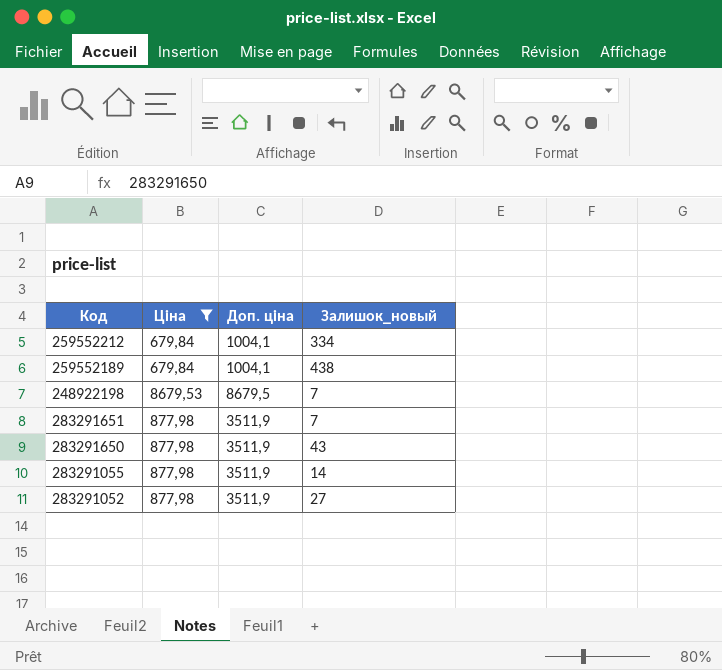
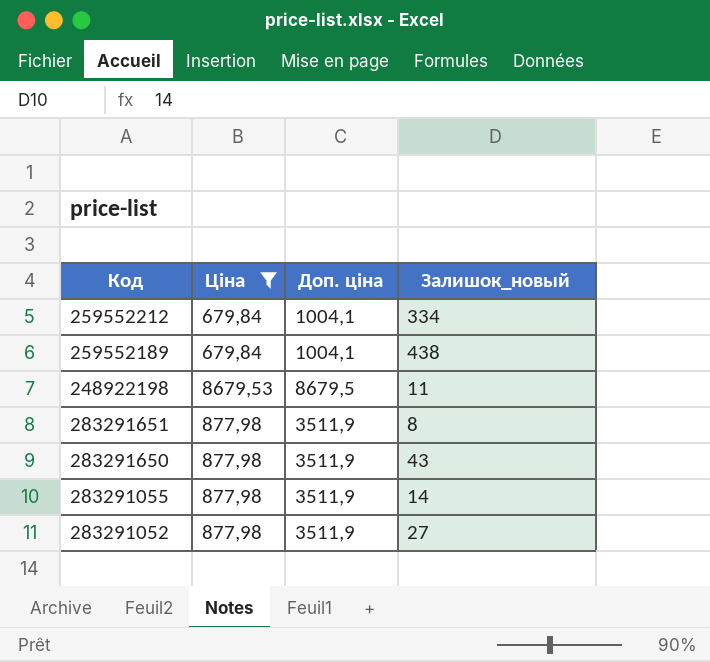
248922198 | Залишок_новый: 7 -> 11
283291651 | Залишок_новый: 7 -> 8

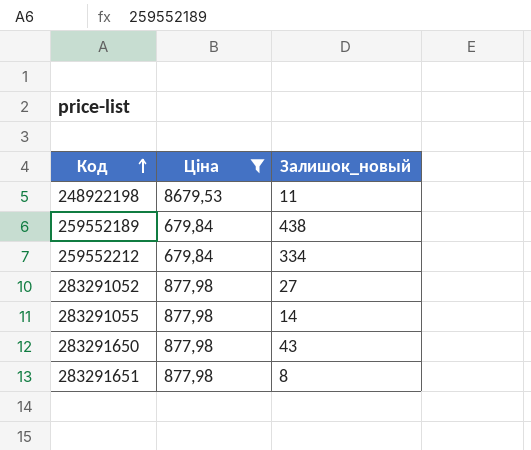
row order: none -> Код ascending
column Доп. ціна | position: 3 -> none

